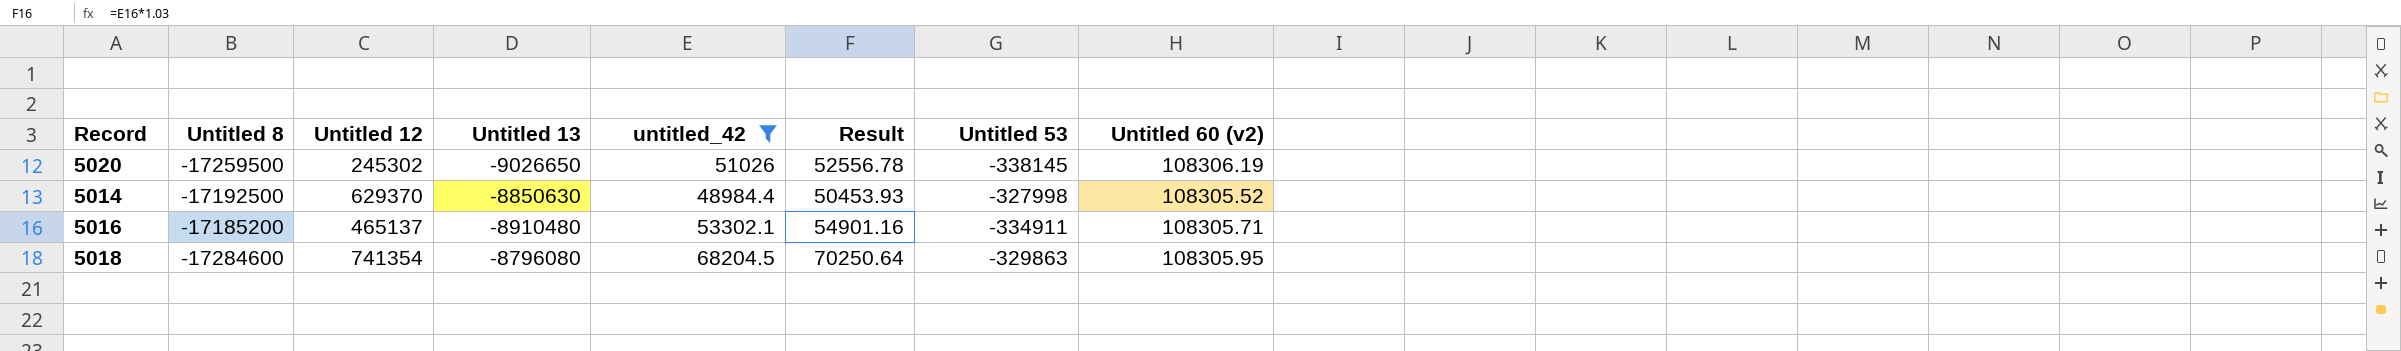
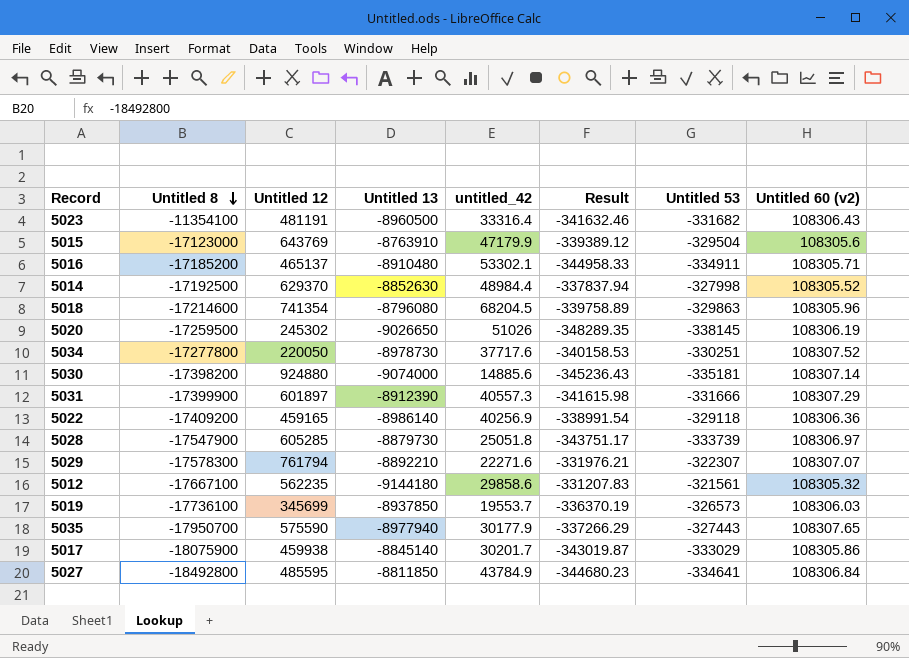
filter: untitled_42 >= 48984.4 -> none
row order: none -> Untitled 8 descending
column Result | formula: [untitled_42] * 1.03 -> [Untitled 53] * 1.03
5014 | Untitled 13: -8850630 -> -8852630
5018 | Untitled 8: -17284600 -> -17214600
5018 | Untitled 60 (v2): 108305.95 -> 108305.96

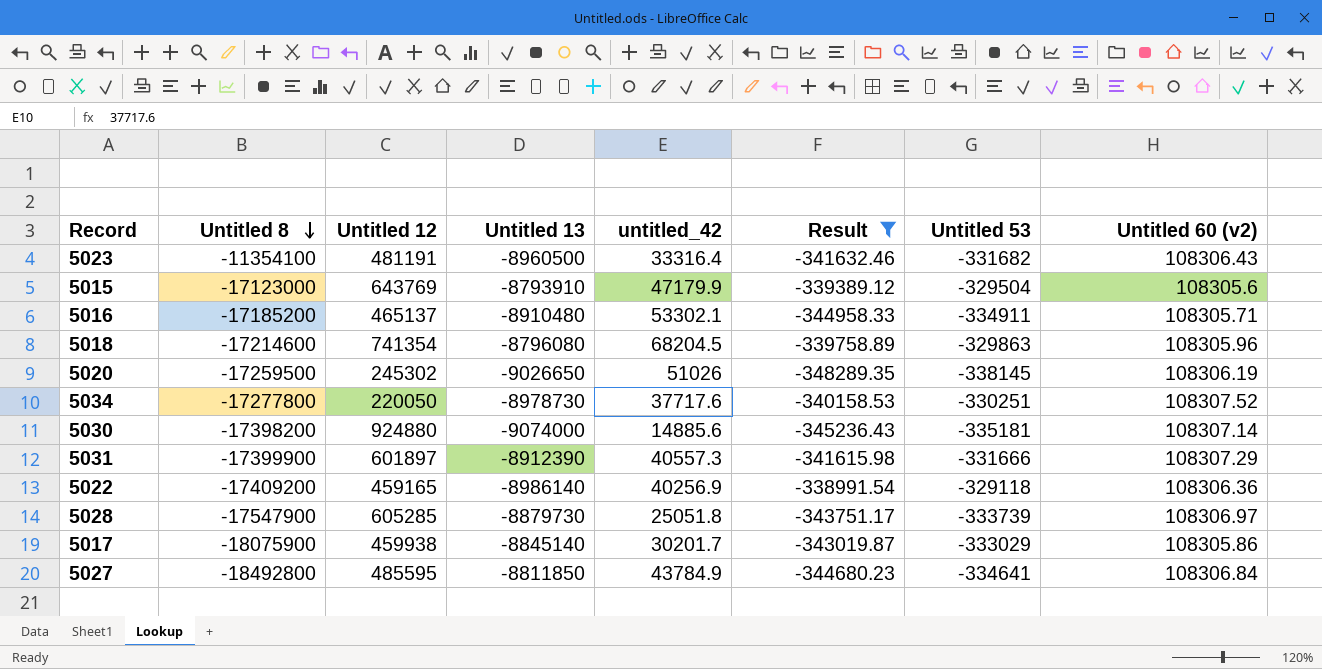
filter: none -> Result <= -338991.54
5015 | Untitled 13: -8763910 -> -8793910

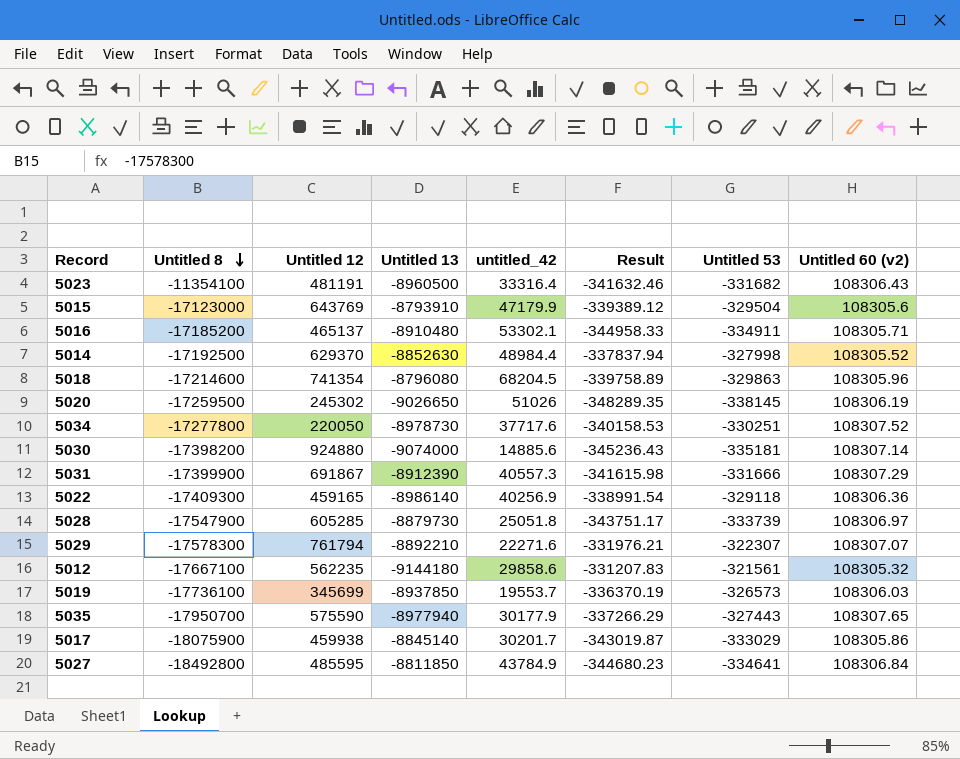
filter: Result <= -338991.54 -> none
5031 | Untitled 12: 601897 -> 691867
5022 | Untitled 8: -17409200 -> -17409300

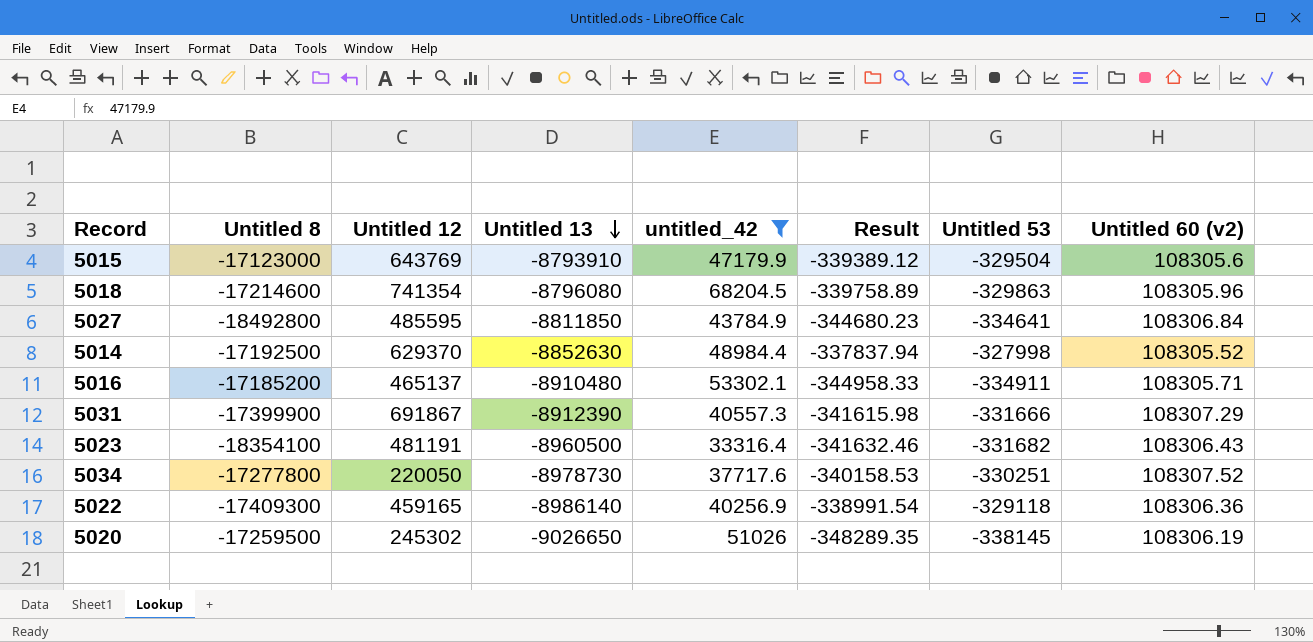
filter: none -> untitled_42 >= 33316.4
row order: Untitled 8 descending -> Untitled 13 descending
5023 | Untitled 8: -11354100 -> -18354100

